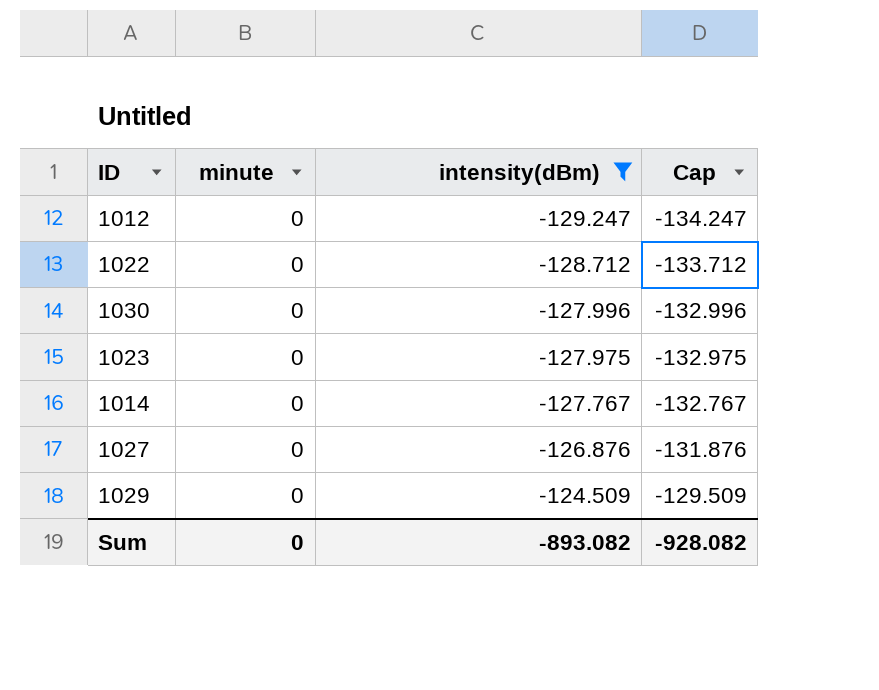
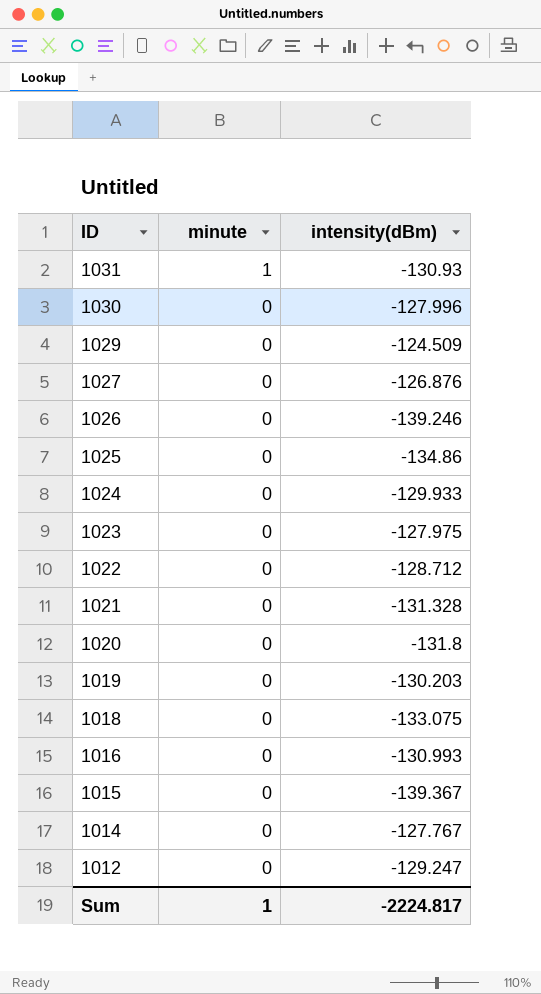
filter: intensity(dBm) >= -129.247 -> none
row order: intensity(dBm) ascending -> ID descending
column Cap | formula: [intensity(dBm)] - 5 -> none
Sum | minute: 0 -> 1
Sum | intensity(dBm): -893.082 -> -2224.817

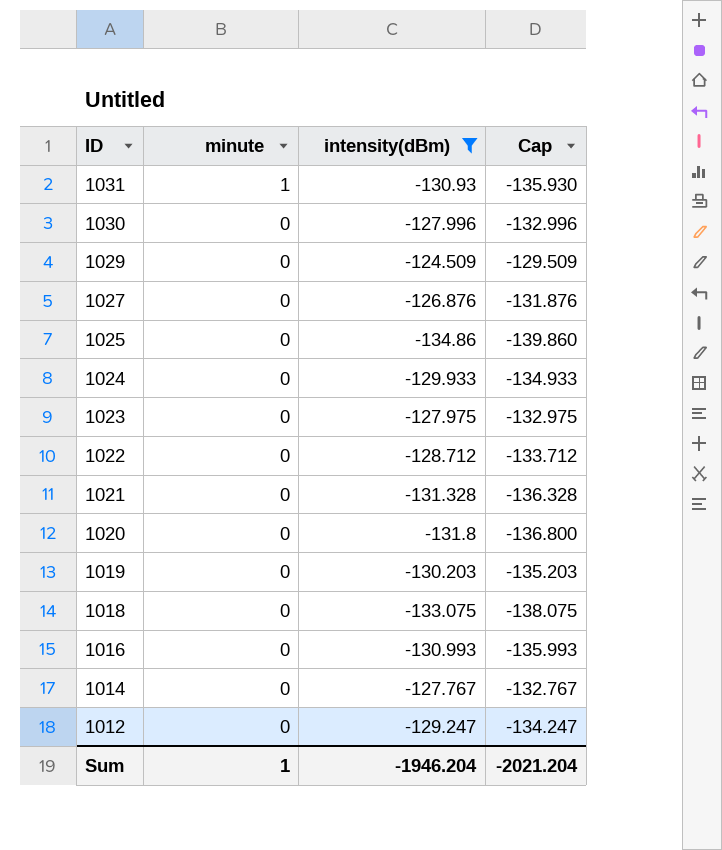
filter: none -> intensity(dBm) >= -134.86
column Cap | formula: none -> [intensity(dBm)] - 5
Sum | intensity(dBm): -2224.817 -> -1946.204

